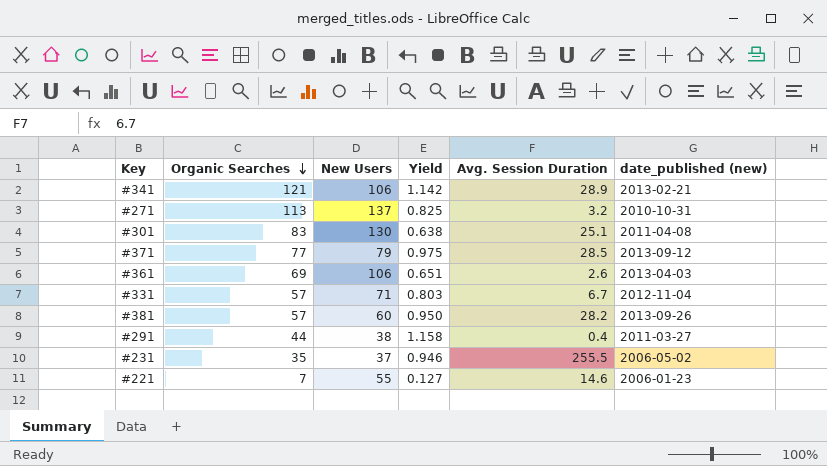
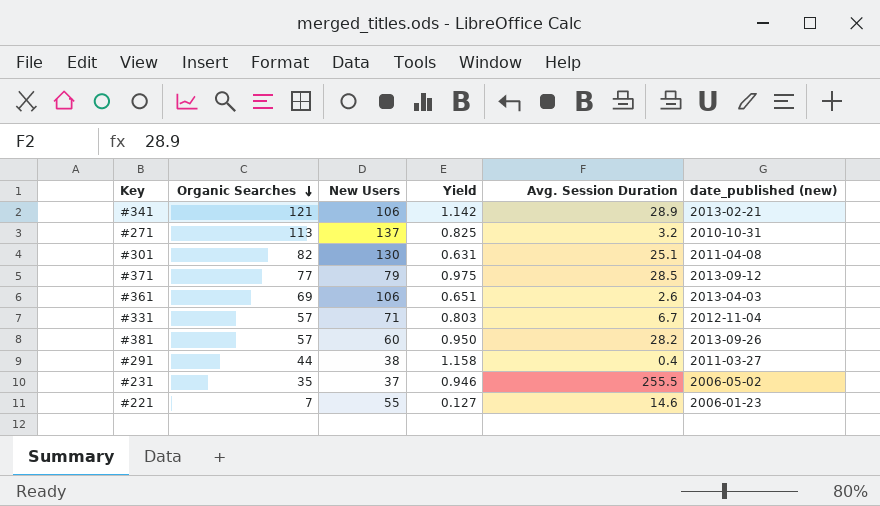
#301 | Organic Searches: 83 -> 82
#301 | Yield: 0.638 -> 0.631

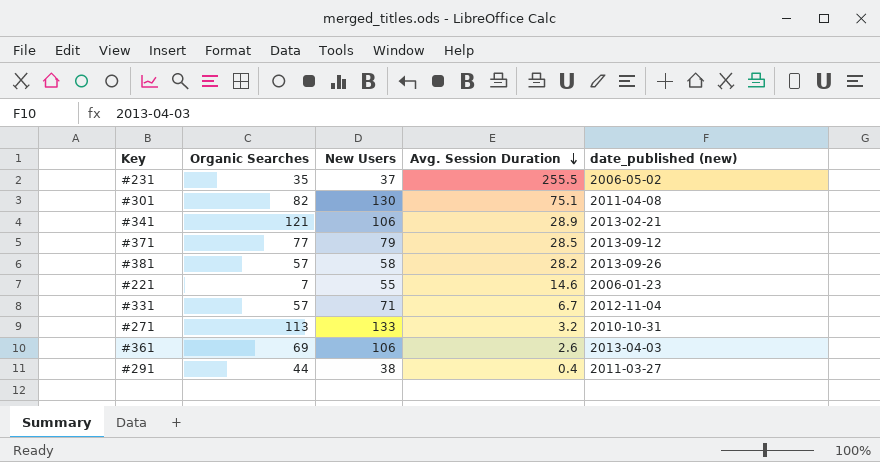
row order: Organic Searches descending -> Avg. Session Duration descending
column Yield | formula: [Organic Searches] / [New Users] -> none
#301 | Avg. Session Duration: 25.1 -> 75.1
#381 | New Users: 60 -> 58
#271 | New Users: 137 -> 133

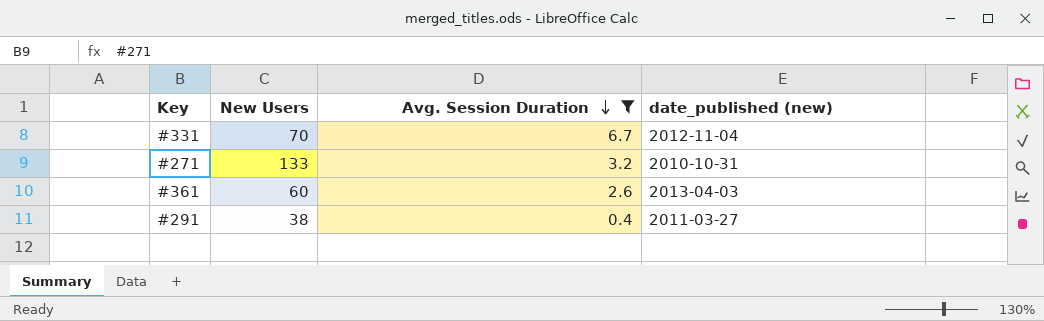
filter: none -> Avg. Session Duration <= 6.7
column Organic Searches | position: 2 -> none
#331 | New Users: 71 -> 70
#361 | New Users: 106 -> 60

